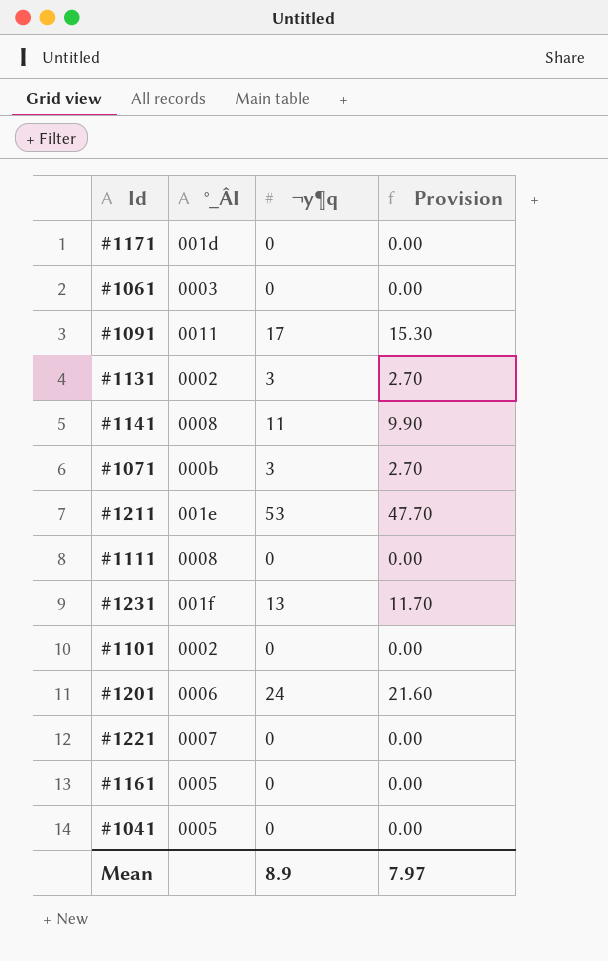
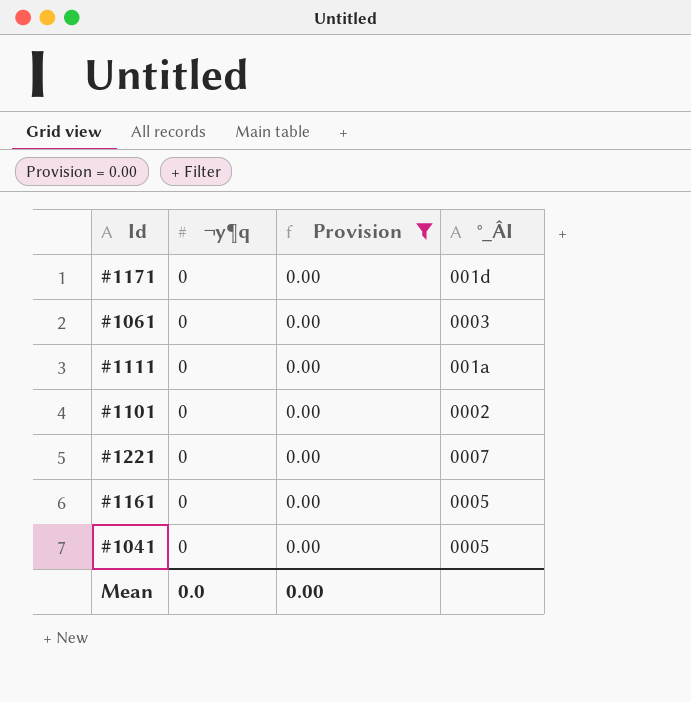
filter: none -> Provision = 0.00
column °_ÂI | position: 2 -> 4
#1111 | °_ÂI: 0008 -> 001a
Mean | ¬y¶q: 8.9 -> 0.0
Mean | Provision: 7.97 -> 0.00

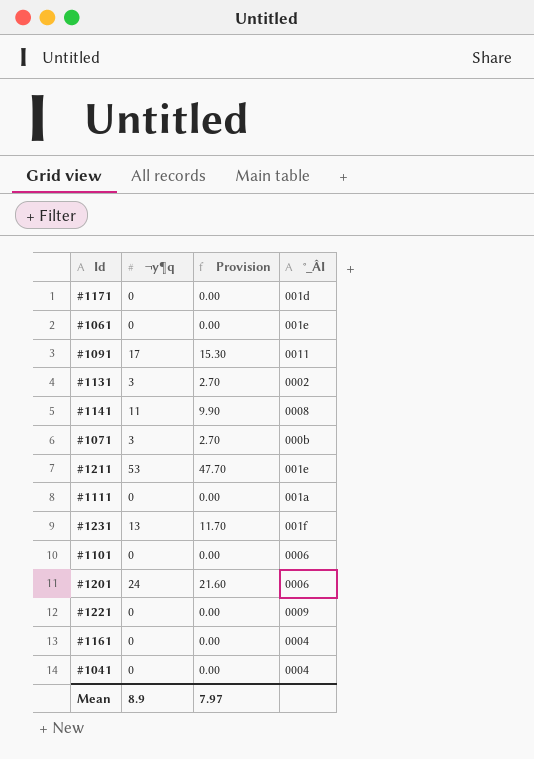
filter: Provision = 0.00 -> none
#1061 | °_ÂI: 0003 -> 001e
#1101 | °_ÂI: 0002 -> 0006
#1221 | °_ÂI: 0007 -> 0009
#1161 | °_ÂI: 0005 -> 0004
#1041 | °_ÂI: 0005 -> 0004
Mean | ¬y¶q: 0.0 -> 8.9
Mean | Provision: 0.00 -> 7.97

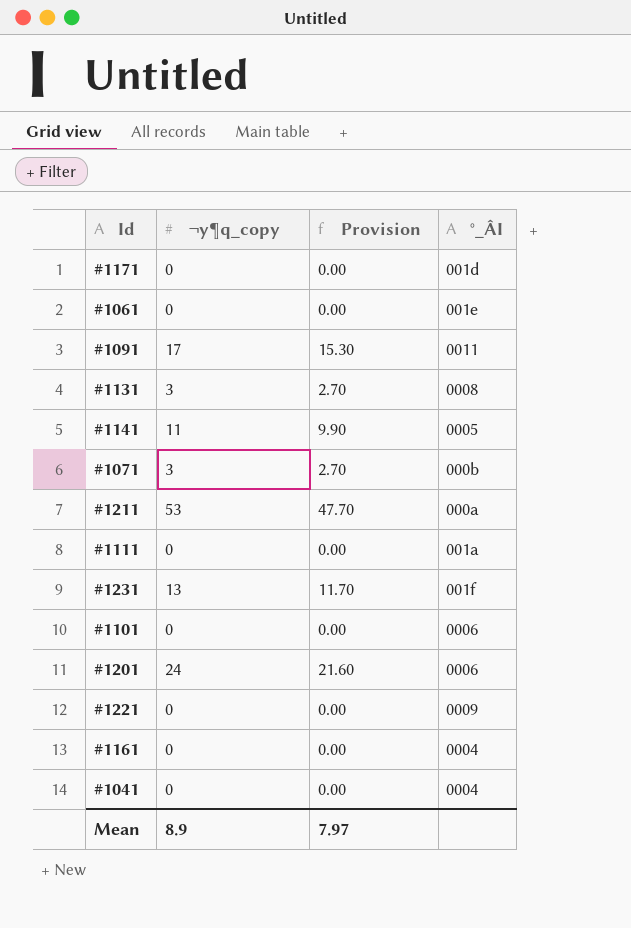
column name: ¬y¶q -> ¬y¶q_copy
#1131 | °_ÂI: 0002 -> 0008
#1141 | °_ÂI: 0008 -> 0005
#1211 | °_ÂI: 001e -> 000a

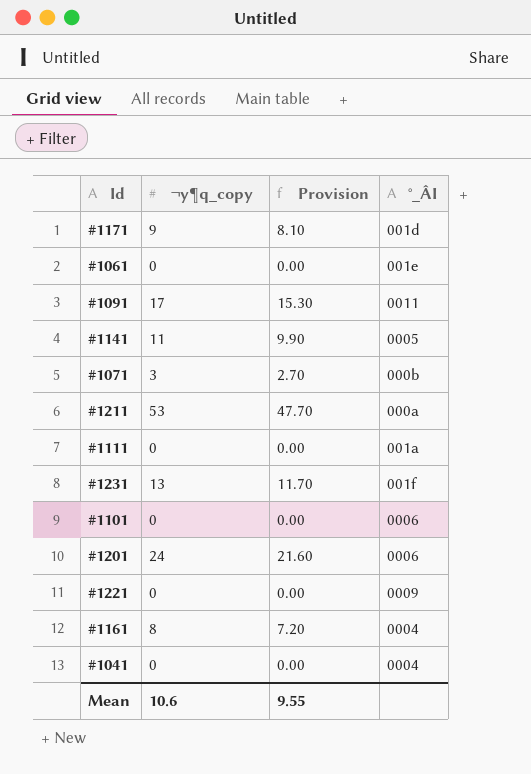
row #1131: 3 | 2.70 | 0008 -> none
#1171 | ¬y¶q_copy: 0 -> 9
#1171 | Provision: 0.00 -> 8.10
#1161 | ¬y¶q_copy: 0 -> 8
#1161 | Provision: 0.00 -> 7.20
Mean | ¬y¶q_copy: 8.9 -> 10.6
Mean | Provision: 7.97 -> 9.55

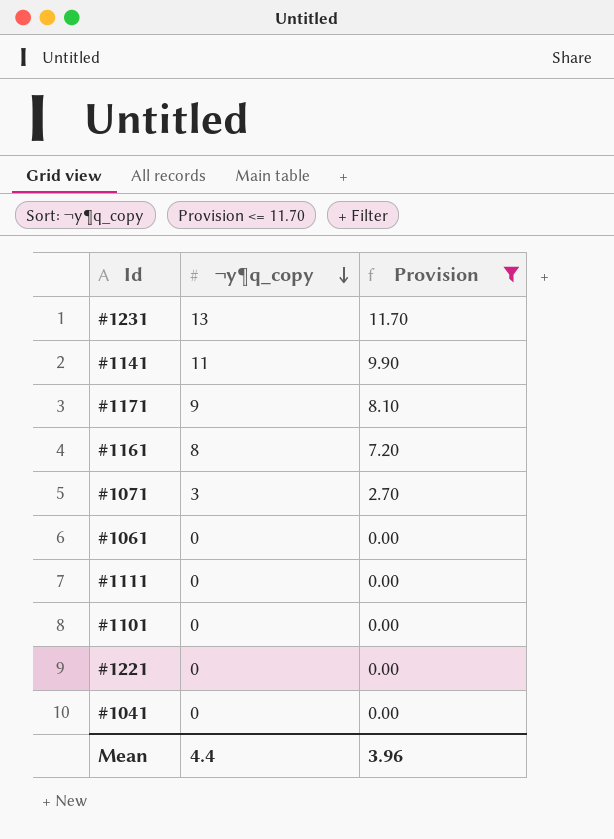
filter: none -> Provision <= 11.70
row order: none -> ¬y¶q_copy descending
column °_ÂI | position: 4 -> none
Mean | ¬y¶q_copy: 10.6 -> 4.4
Mean | Provision: 9.55 -> 3.96

